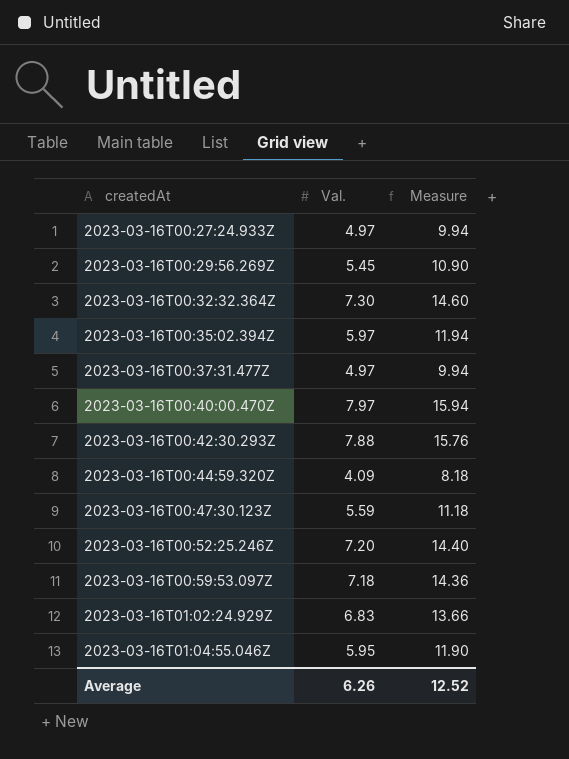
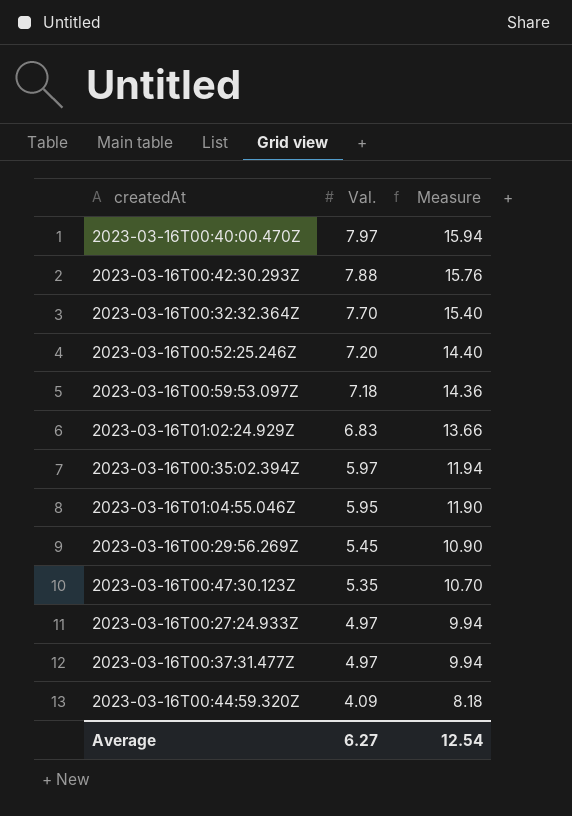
row order: createdAt ascending -> Val. descending
2023-03-16T00:32:32.364Z | Val.: 7.30 -> 7.70
2023-03-16T00:32:32.364Z | Measure: 14.60 -> 15.40
2023-03-16T00:47:30.123Z | Val.: 5.59 -> 5.35
2023-03-16T00:47:30.123Z | Measure: 11.18 -> 10.70
Average | Val.: 6.26 -> 6.27
Average | Measure: 12.52 -> 12.54

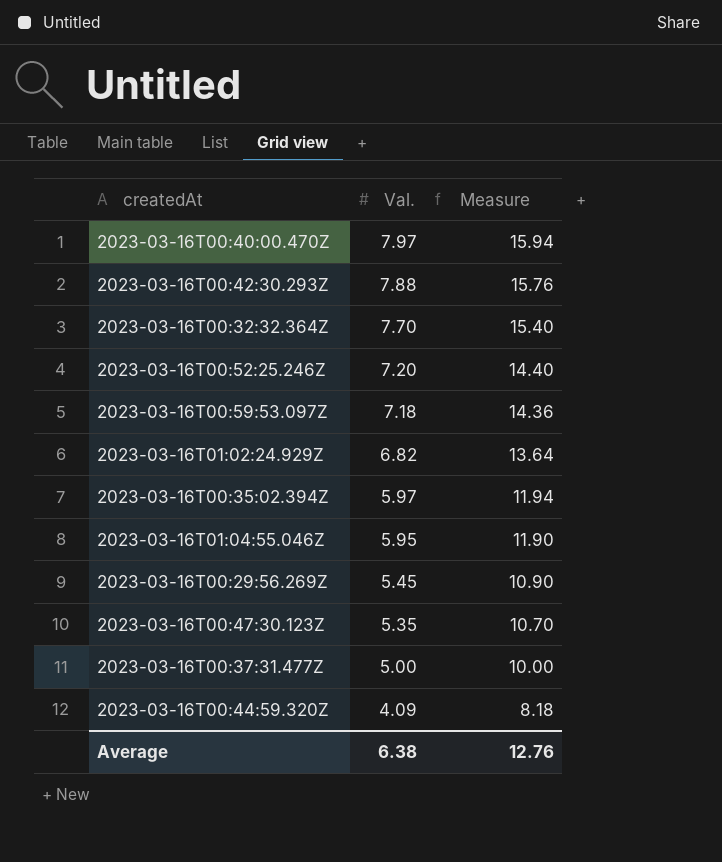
row 2023-03-16T00:27:24.933Z: 4.97 | 9.94 -> none
2023-03-16T01:02:24.929Z | Val.: 6.83 -> 6.82
2023-03-16T01:02:24.929Z | Measure: 13.66 -> 13.64
2023-03-16T00:37:31.477Z | Val.: 4.97 -> 5.00
2023-03-16T00:37:31.477Z | Measure: 9.94 -> 10.00
Average | Val.: 6.27 -> 6.38
Average | Measure: 12.54 -> 12.76

